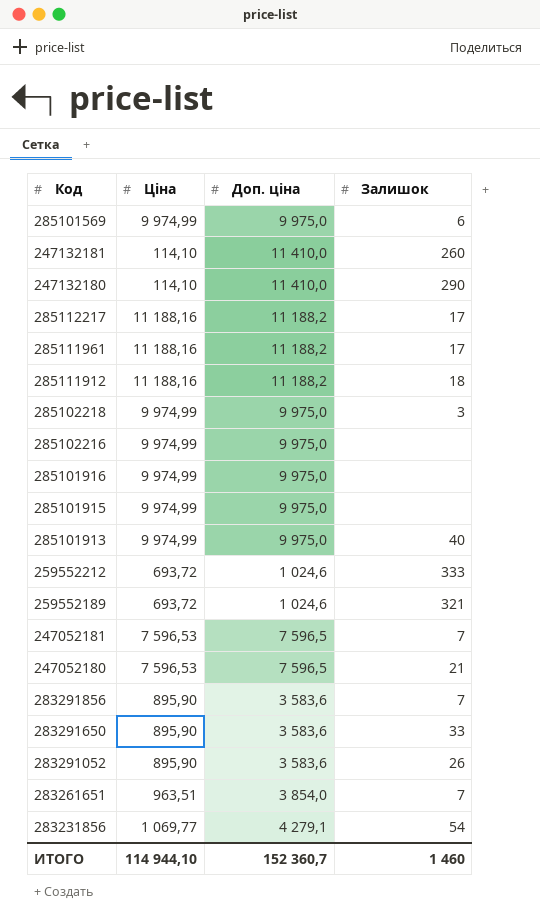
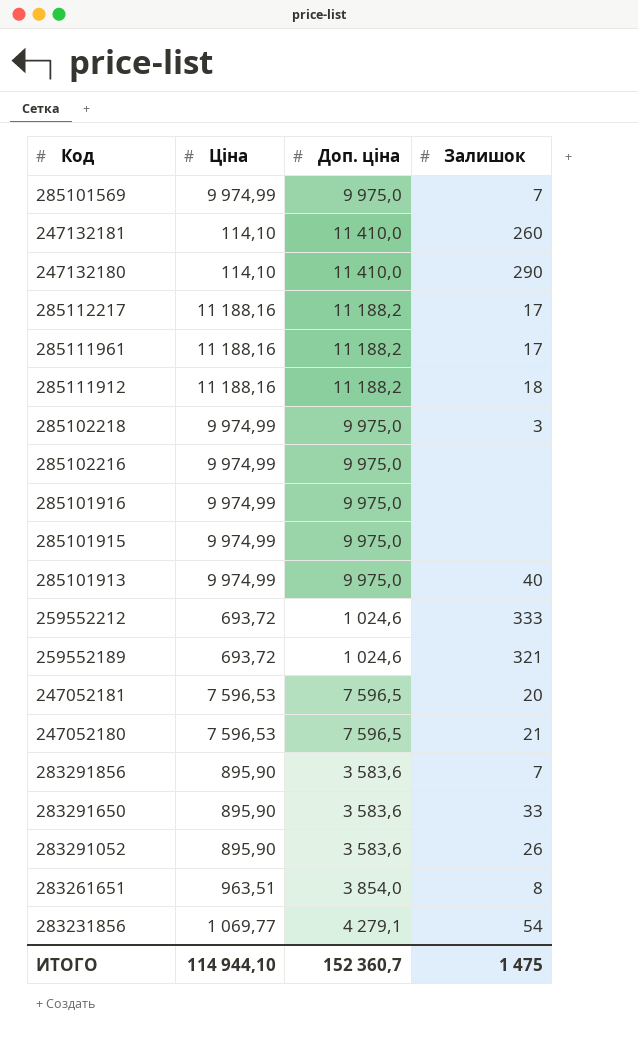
285101569 | Залишок: 6 -> 7
247052181 | Залишок: 7 -> 20
283261651 | Залишок: 7 -> 8
ИТОГО | Залишок: 1 460 -> 1 475

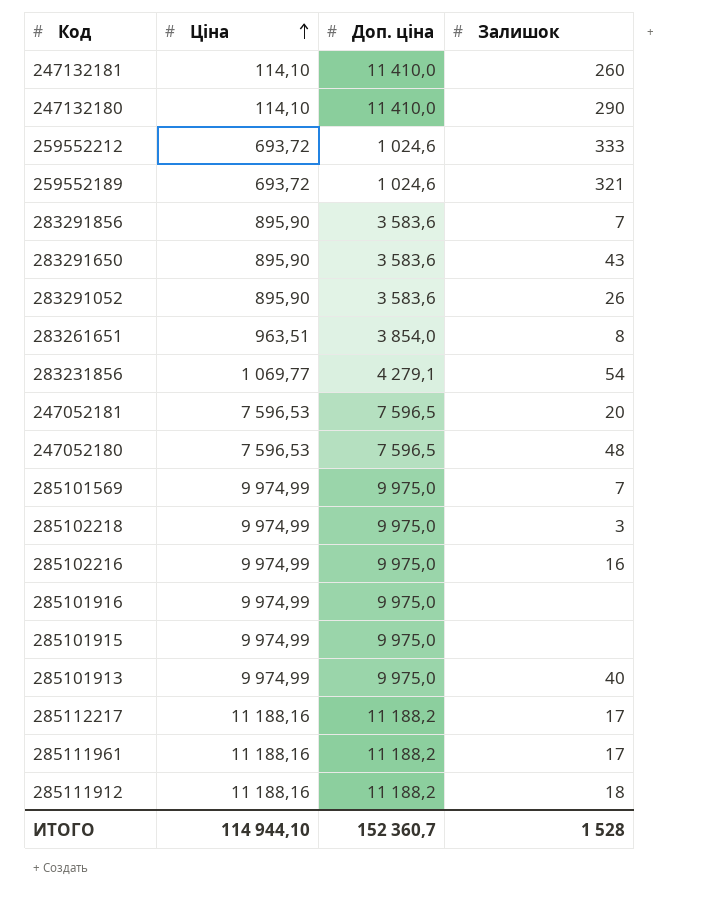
row order: none -> Ціна ascending
283291650 | Залишок: 33 -> 43
247052180 | Залишок: 21 -> 48
285102216 | Залишок: none -> 16
ИТОГО | Залишок: 1 475 -> 1 528

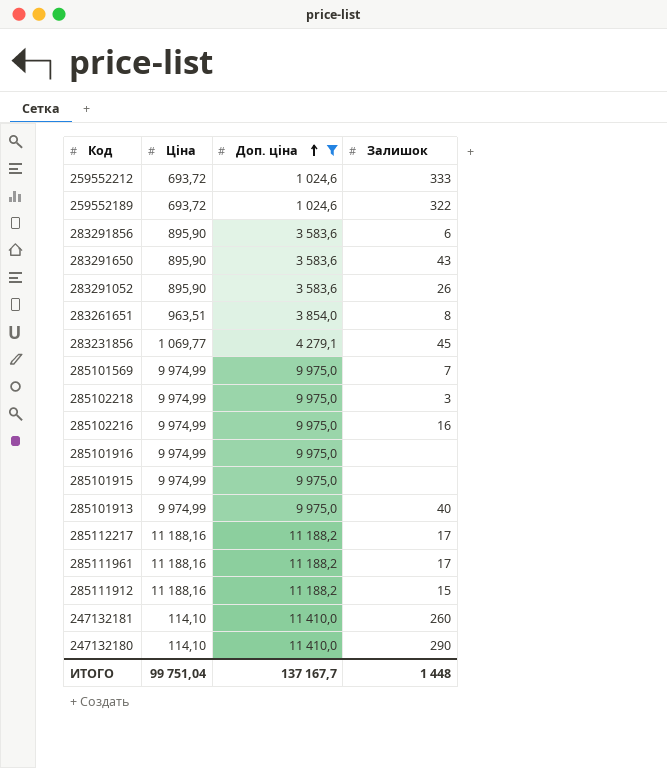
filter: none -> Доп. ціна != 7 596,5
row order: Ціна ascending -> Доп. ціна ascending
259552189 | Залишок: 321 -> 322
283291856 | Залишок: 7 -> 6
283231856 | Залишок: 54 -> 45
285111912 | Залишок: 18 -> 15
ИТОГО | Ціна: 114 944,10 -> 99 751,04
ИТОГО | Доп. ціна: 152 360,7 -> 137 167,7
ИТОГО | Залишок: 1 528 -> 1 448

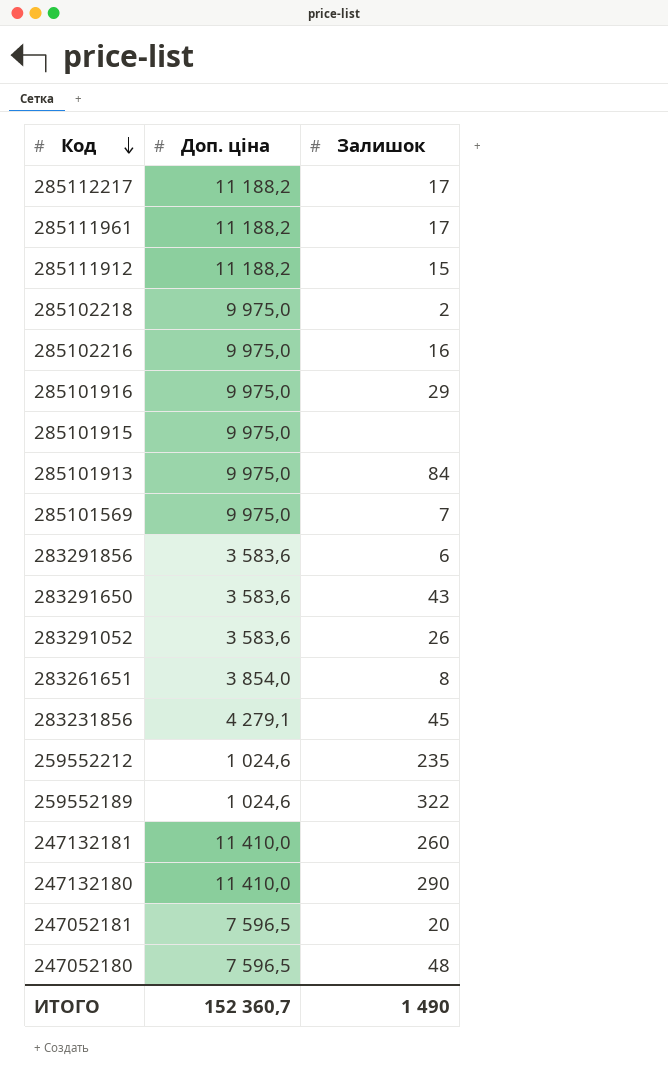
filter: Доп. ціна != 7 596,5 -> none
row order: Доп. ціна ascending -> Код descending
column Ціна | position: 2 -> none
285102218 | Залишок: 3 -> 2
285101916 | Залишок: none -> 29
285101913 | Залишок: 40 -> 84
259552212 | Залишок: 333 -> 235
ИТОГО | Доп. ціна: 137 167,7 -> 152 360,7
ИТОГО | Залишок: 1 448 -> 1 490

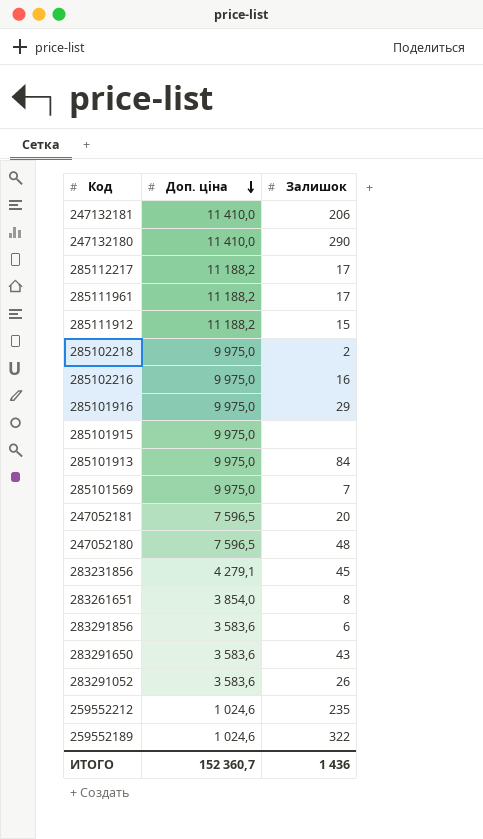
row order: Код descending -> Доп. ціна descending
247132181 | Залишок: 260 -> 206
ИТОГО | Залишок: 1 490 -> 1 436

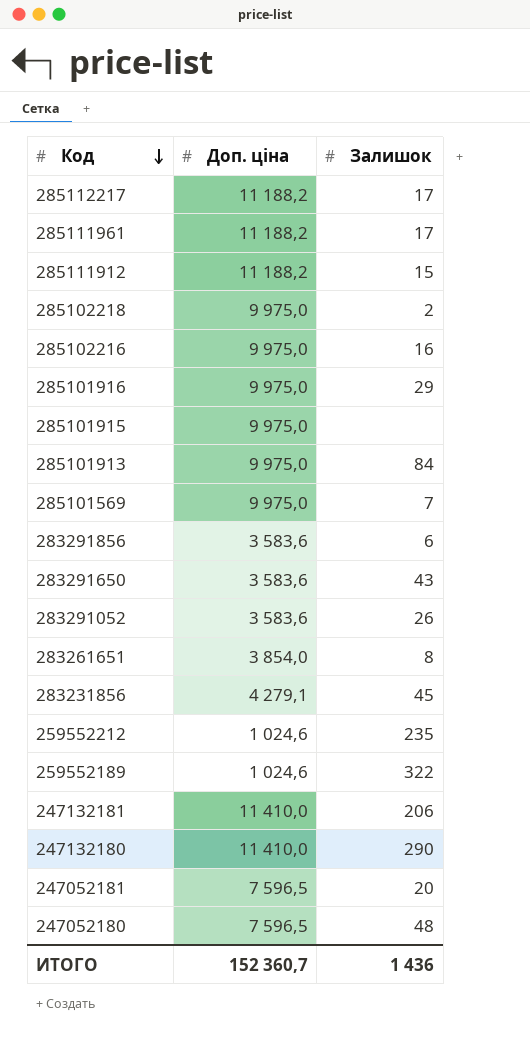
row order: Доп. ціна descending -> Код descending

